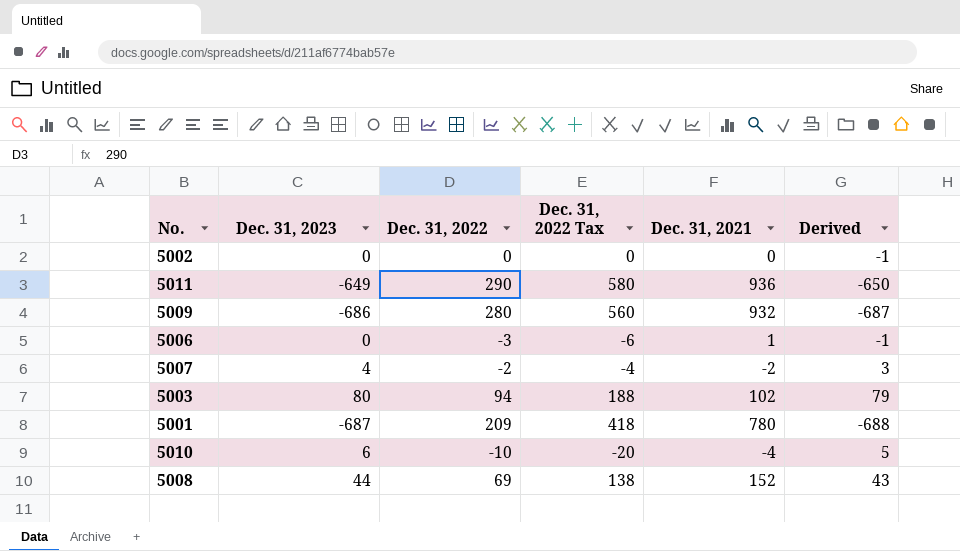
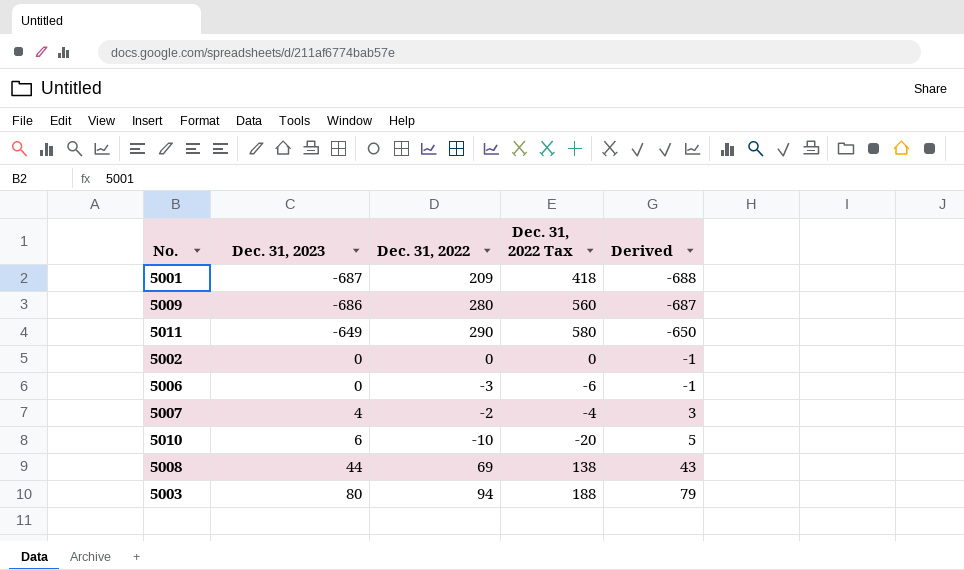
row order: none -> Dec. 31, 2023 ascending
column Dec. 31, 2021 | position: 5 -> none

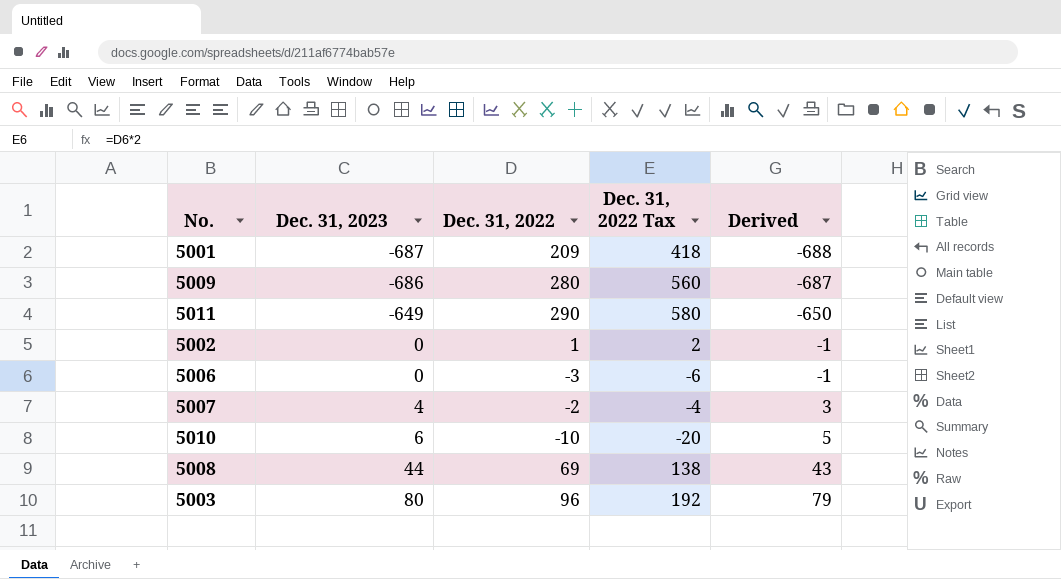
5002 | Dec. 31, 2022: 0 -> 1
5002 | Dec. 31, 2022 Tax: 0 -> 2
5003 | Dec. 31, 2022: 94 -> 96
5003 | Dec. 31, 2022 Tax: 188 -> 192

